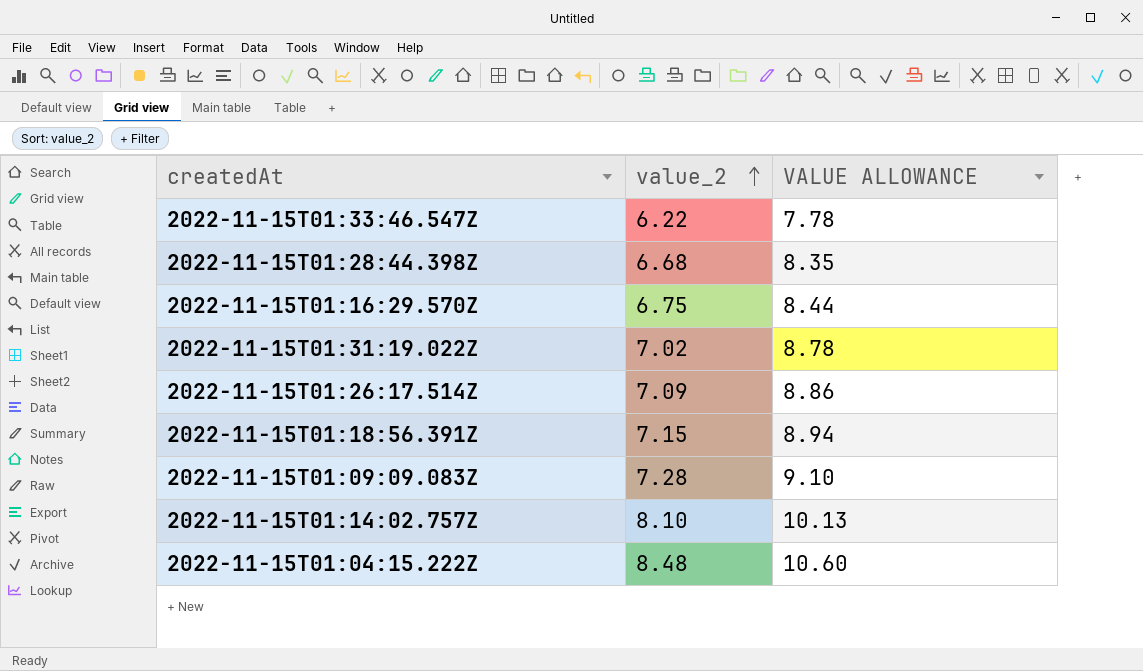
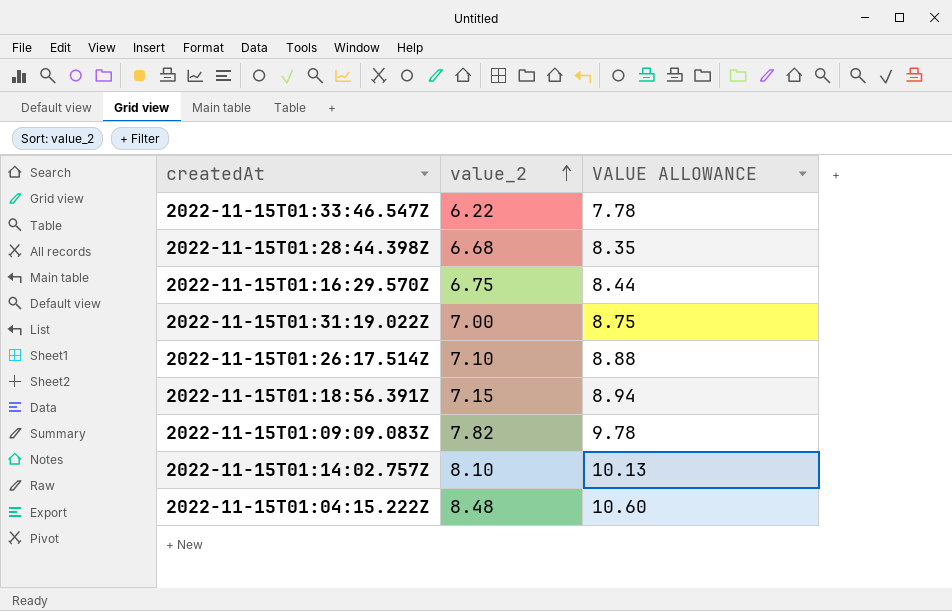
2022-11-15T01:31:19.022Z | value_2: 7.02 -> 7.00
2022-11-15T01:31:19.022Z | VALUE ALLOWANCE: 8.78 -> 8.75
2022-11-15T01:26:17.514Z | value_2: 7.09 -> 7.10
2022-11-15T01:26:17.514Z | VALUE ALLOWANCE: 8.86 -> 8.88
2022-11-15T01:09:09.083Z | value_2: 7.28 -> 7.82
2022-11-15T01:09:09.083Z | VALUE ALLOWANCE: 9.10 -> 9.78

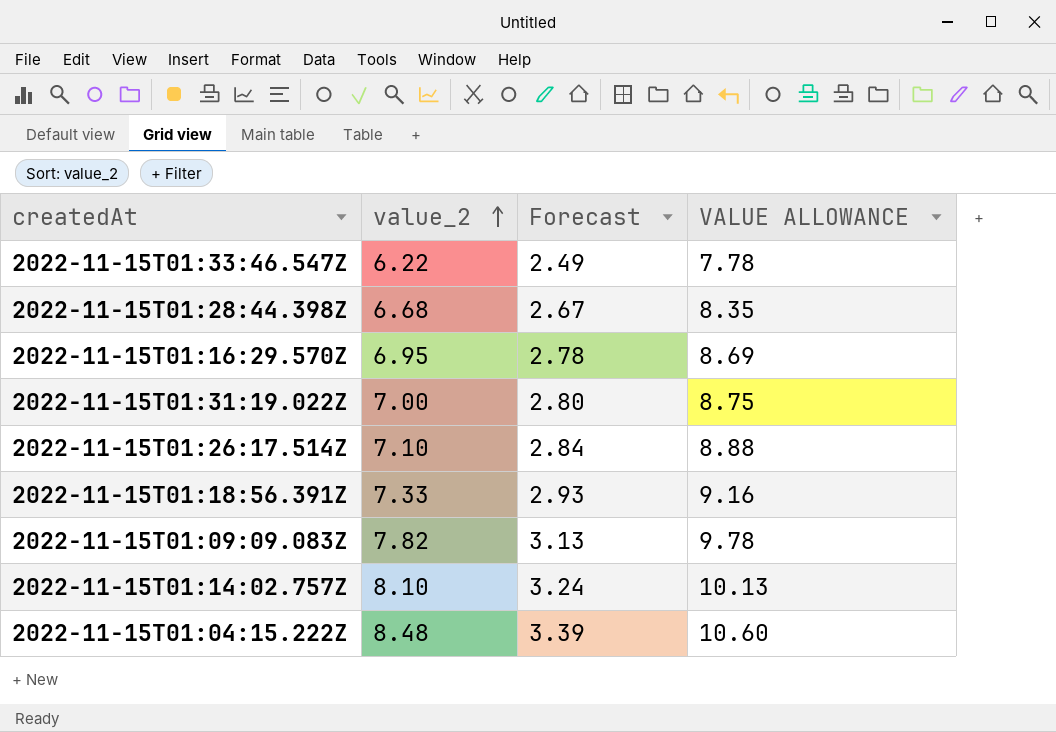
column Forecast | formula: none -> [value_2] * 0.4
2022-11-15T01:16:29.570Z | value_2: 6.75 -> 6.95
2022-11-15T01:16:29.570Z | VALUE ALLOWANCE: 8.44 -> 8.69
2022-11-15T01:18:56.391Z | value_2: 7.15 -> 7.33
2022-11-15T01:18:56.391Z | VALUE ALLOWANCE: 8.94 -> 9.16

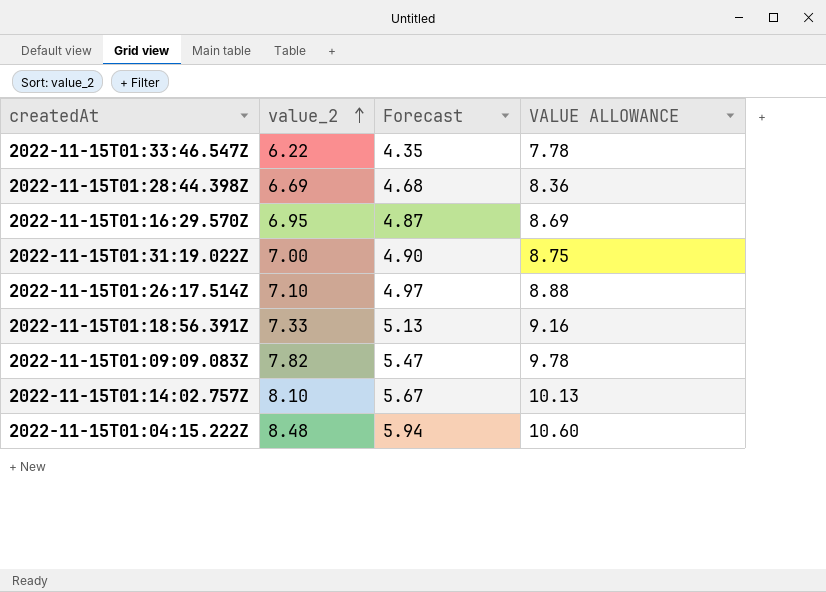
column Forecast | formula: [value_2] * 0.4 -> [value_2] * 0.7
2022-11-15T01:28:44.398Z | value_2: 6.68 -> 6.69
2022-11-15T01:28:44.398Z | VALUE ALLOWANCE: 8.35 -> 8.36

